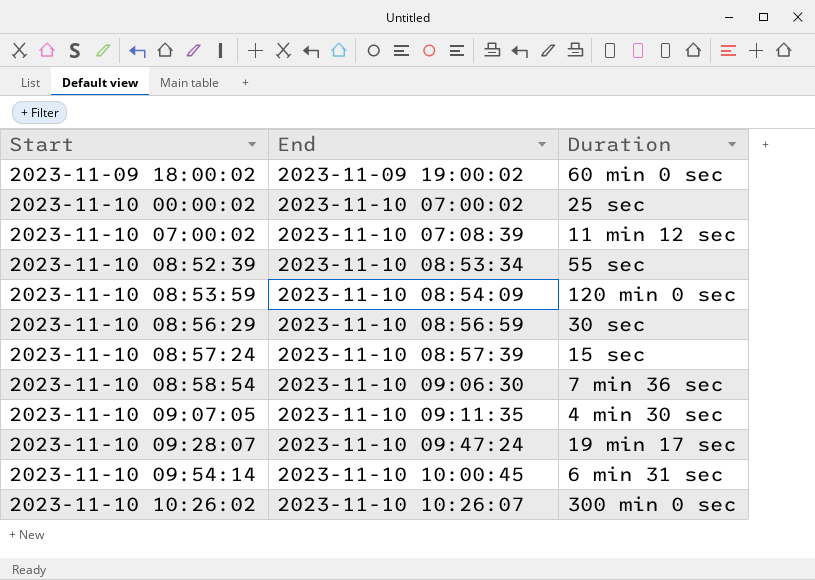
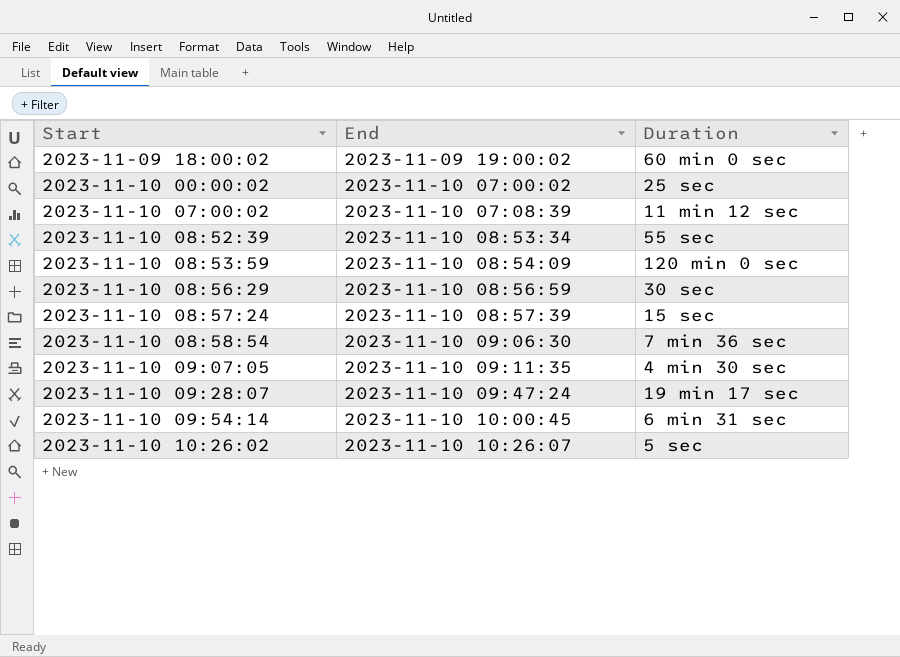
2023-11-10 10:26:02 | Duration: 300 min 0 sec -> 5 sec

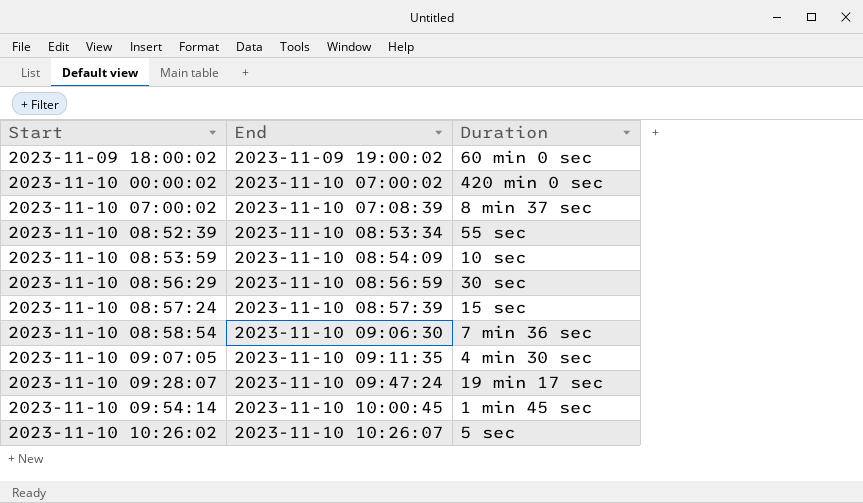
2023-11-10 00:00:02 | Duration: 25 sec -> 420 min 0 sec
2023-11-10 07:00:02 | Duration: 11 min 12 sec -> 8 min 37 sec
2023-11-10 08:53:59 | Duration: 120 min 0 sec -> 10 sec
2023-11-10 09:54:14 | Duration: 6 min 31 sec -> 1 min 45 sec

